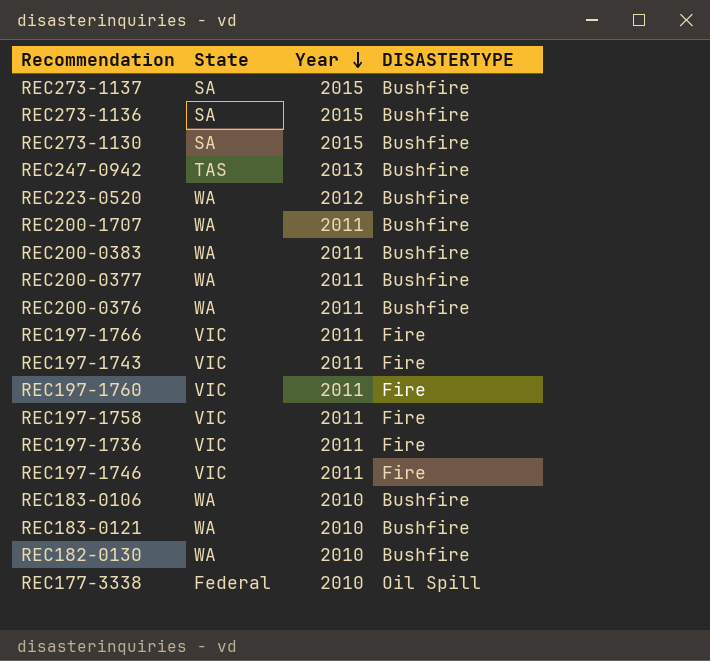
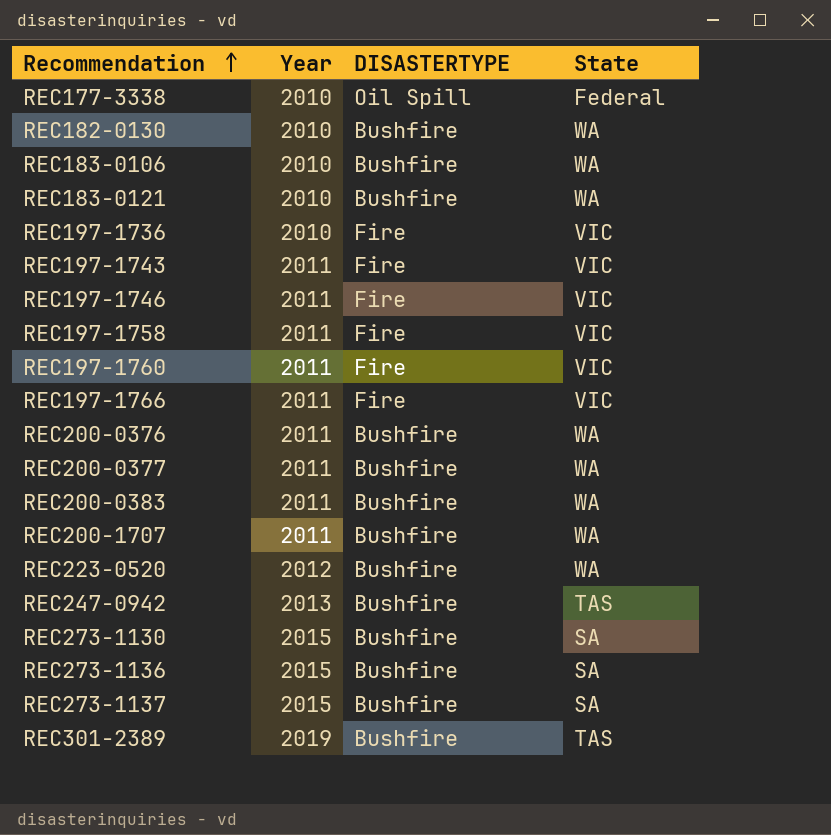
row order: Year descending -> Recommendation ascending
column State | position: 2 -> 4
REC197-1736 | Year: 2011 -> 2010
row REC301-2389: none -> 2019 | Bushfire | TAS

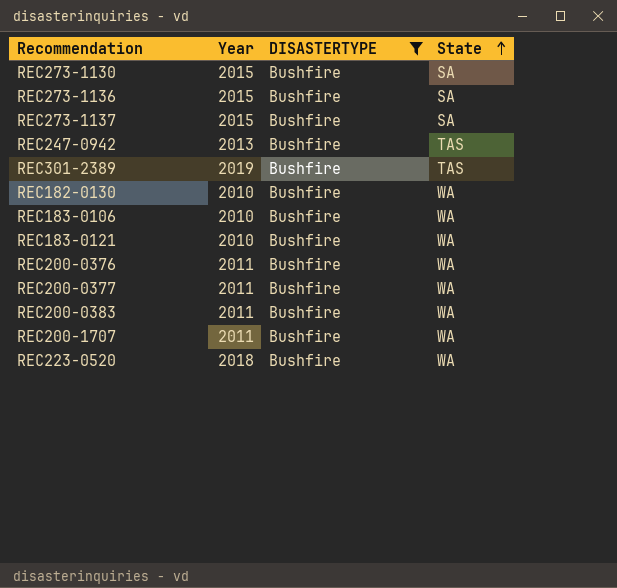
filter: none -> DISASTERTYPE = Bushfire
row order: Recommendation ascending -> State ascending
REC223-0520 | Year: 2012 -> 2018

